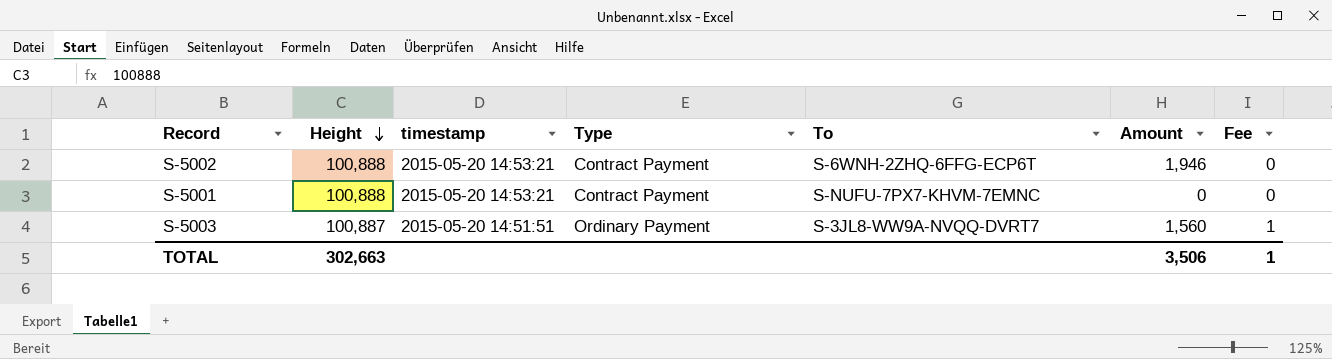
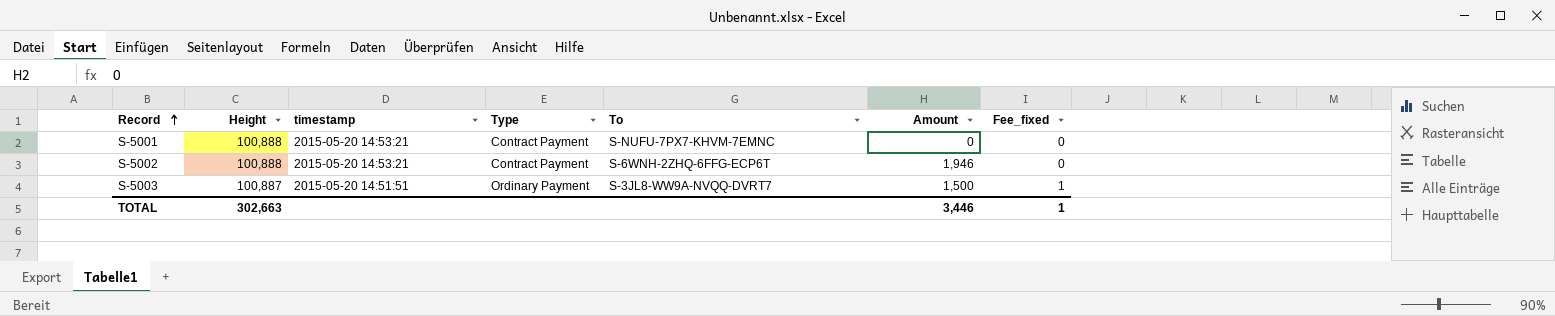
row order: Height descending -> Record ascending
column name: Fee -> Fee_fixed
S-5003 | Amount: 1,560 -> 1,500
TOTAL | Amount: 3,506 -> 3,446

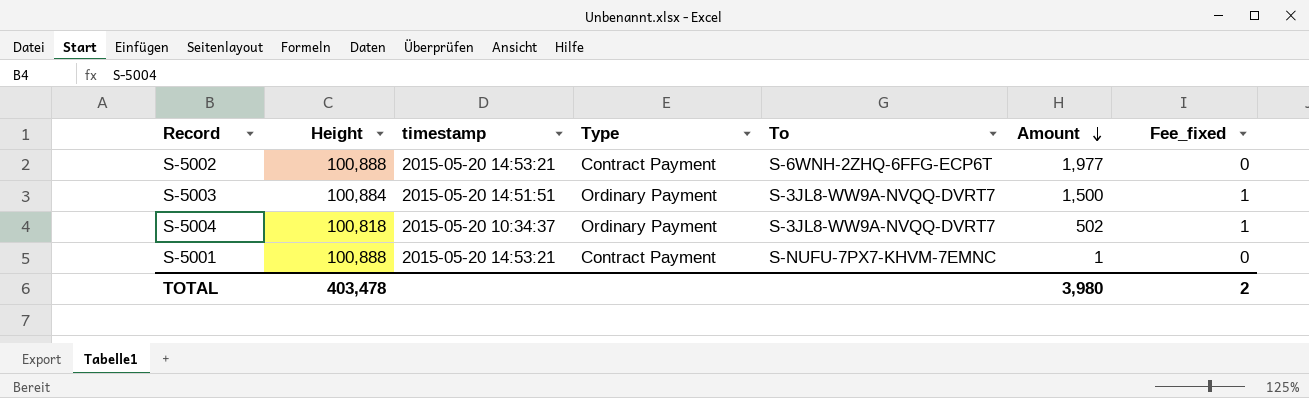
row order: Record ascending -> Amount descending
S-5002 | Amount: 1,946 -> 1,977
S-5003 | Height: 100,887 -> 100,884
row S-5004: none -> 100,818 | 2015-05-20 10:34:37 | Ordinary Payment | S-3JL8-WW9A-NVQQ-DVRT7 | 502 | 1
S-5001 | Amount: 0 -> 1
TOTAL | Height: 302,663 -> 403,478
TOTAL | Amount: 3,446 -> 3,980
TOTAL | Fee_fixed: 1 -> 2

